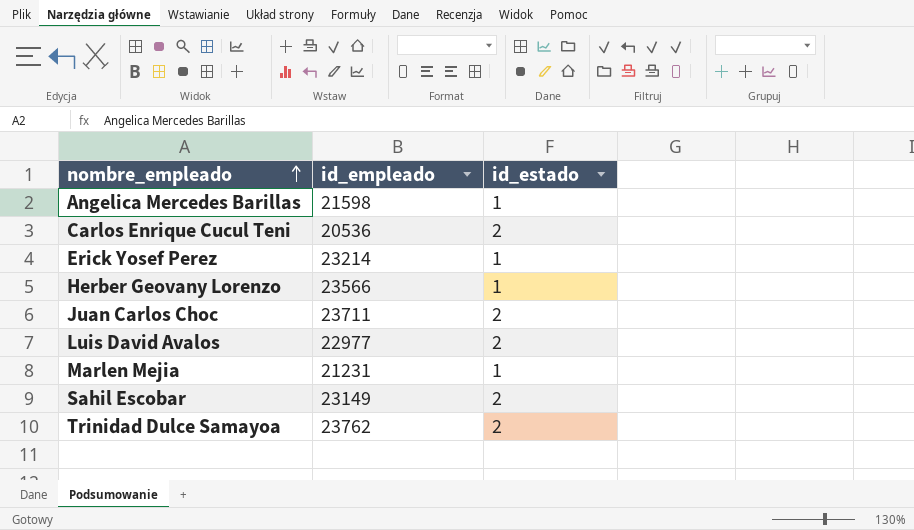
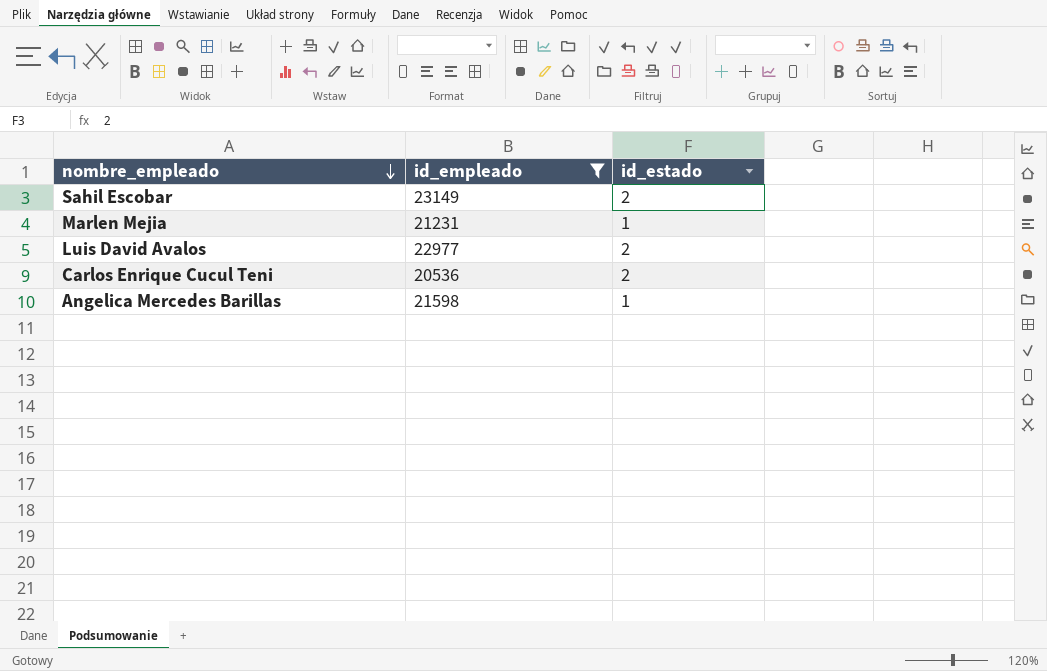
filter: none -> id_empleado <= 23149
row order: nombre_empleado ascending -> nombre_empleado descending

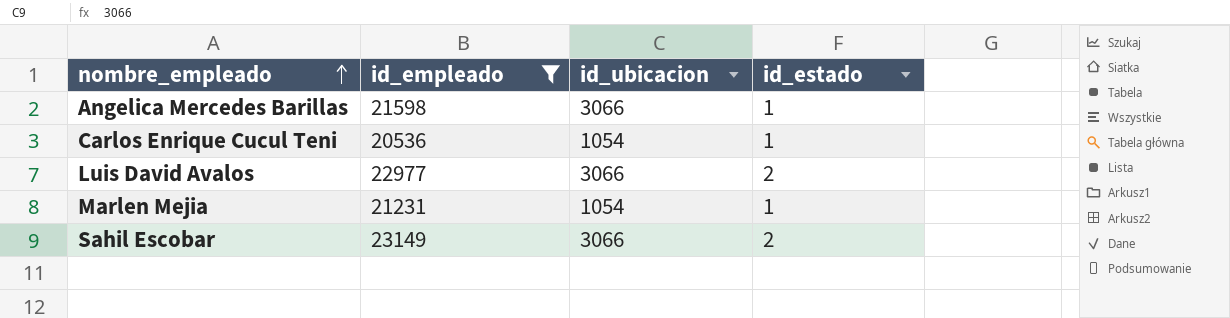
row order: nombre_empleado descending -> nombre_empleado ascending
column id_ubicacion | position: none -> 3
Carlos Enrique Cucul Teni | id_estado: 2 -> 1

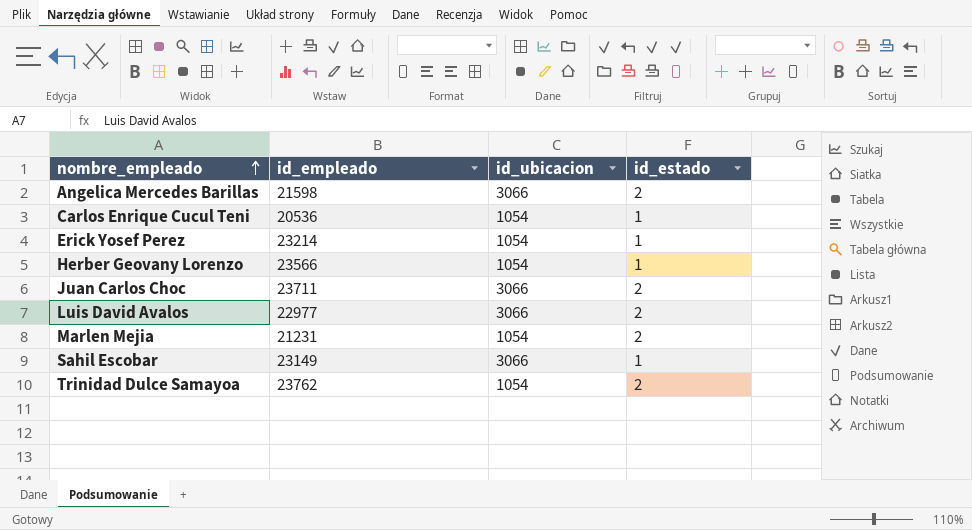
filter: id_empleado <= 23149 -> none
Angelica Mercedes Barillas | id_estado: 1 -> 2
Marlen Mejia | id_estado: 1 -> 2
Sahil Escobar | id_estado: 2 -> 1

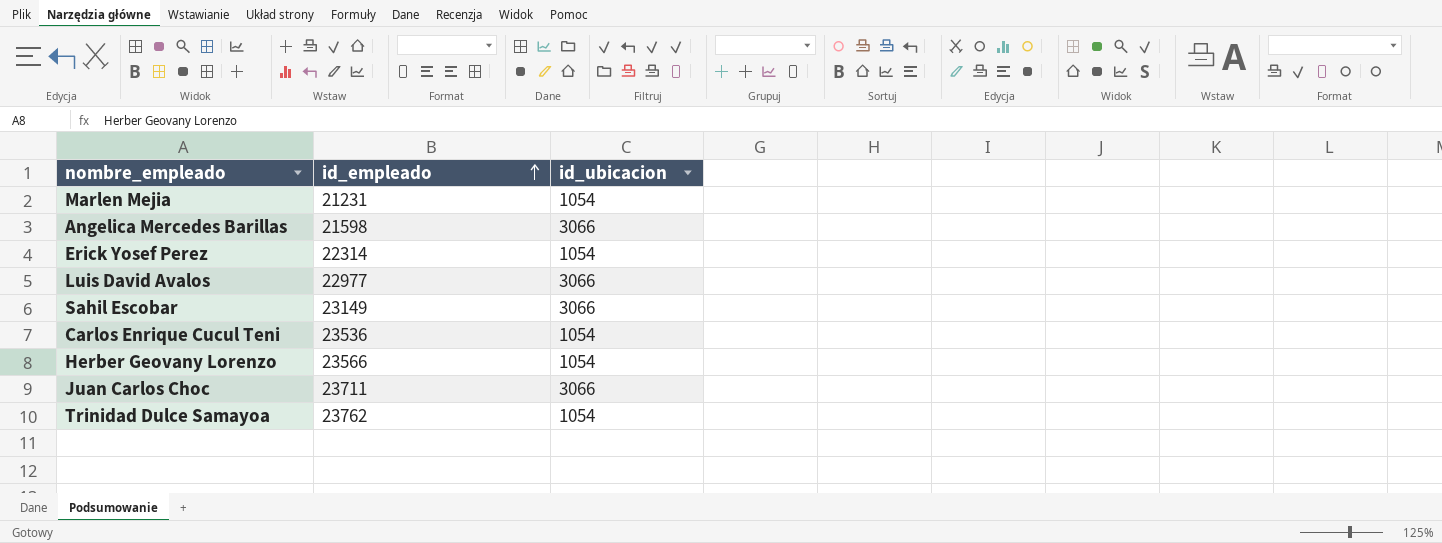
row order: nombre_empleado ascending -> id_empleado ascending
column id_estado | position: 4 -> none
Erick Yosef Perez | id_empleado: 23214 -> 22314
Carlos Enrique Cucul Teni | id_empleado: 20536 -> 23536

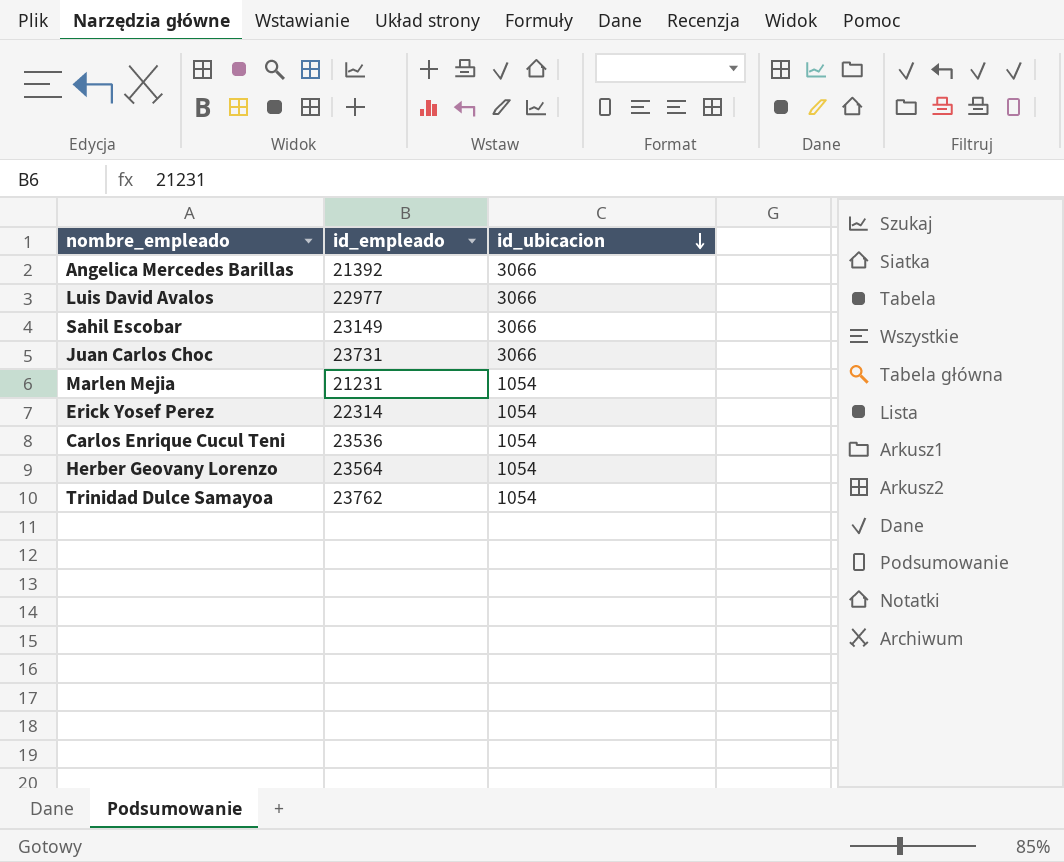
row order: id_empleado ascending -> id_ubicacion descending
Angelica Mercedes Barillas | id_empleado: 21598 -> 21392
Juan Carlos Choc | id_empleado: 23711 -> 23731
Herber Geovany Lorenzo | id_empleado: 23566 -> 23564

